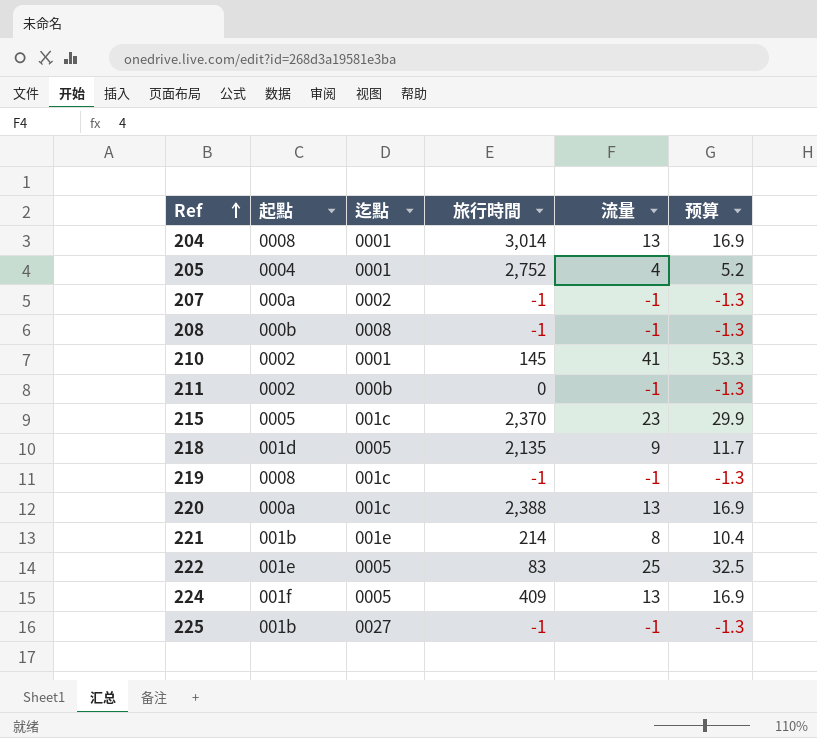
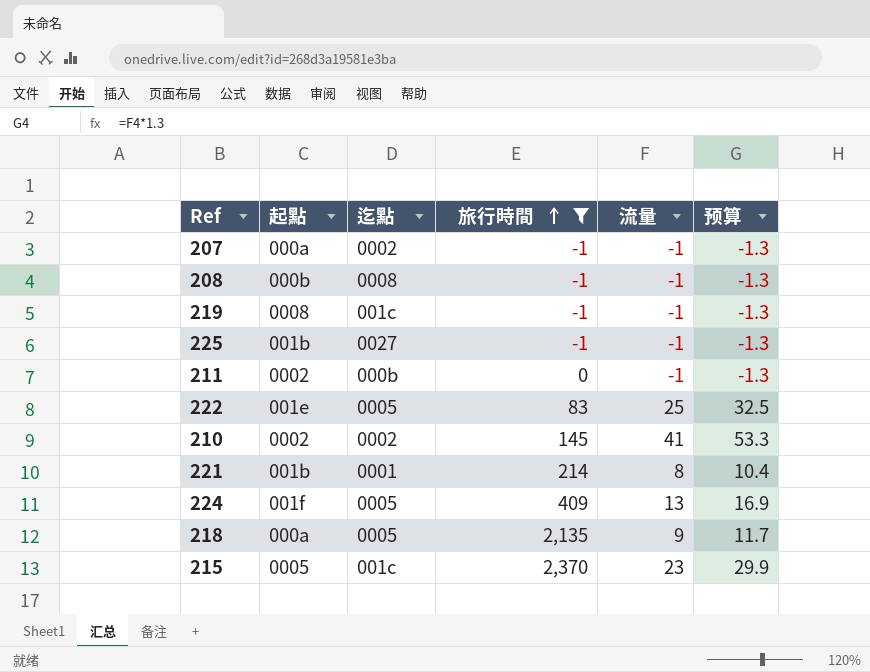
filter: none -> 旅行時間 <= 2,370
row order: Ref ascending -> 旅行時間 ascending
210 | 迄點: 0001 -> 0002
221 | 迄點: 001e -> 0001
218 | 起點: 001d -> 000a

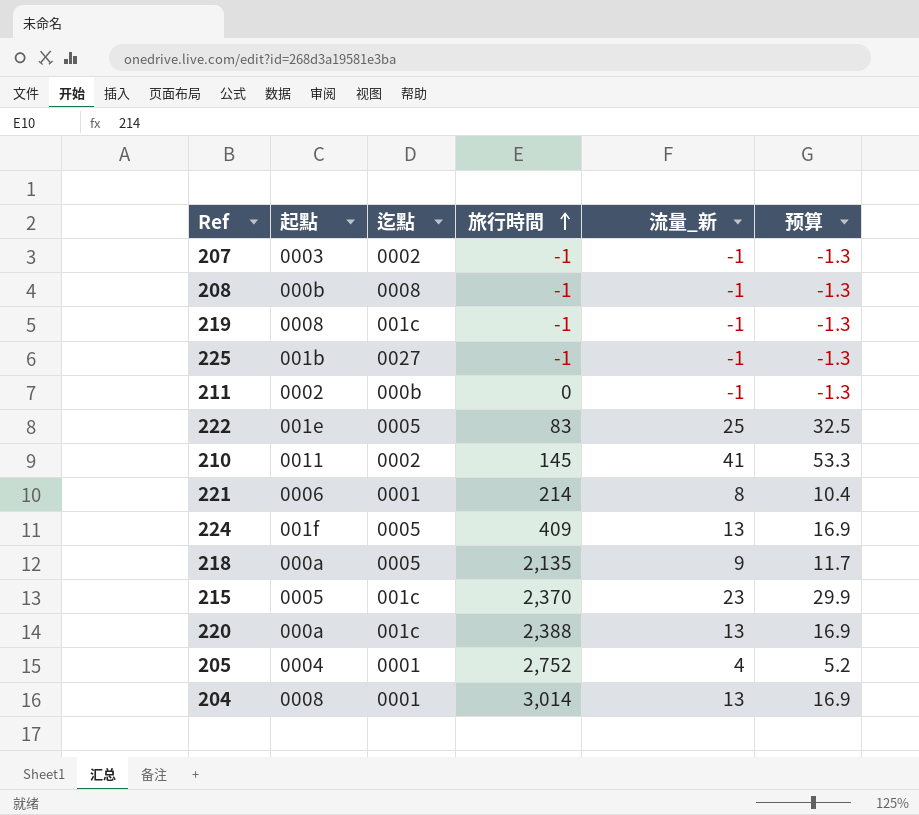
filter: 旅行時間 <= 2,370 -> none
column name: 流量 -> 流量_新
207 | 起點: 000a -> 0003
210 | 起點: 0002 -> 0011
221 | 起點: 001b -> 0006

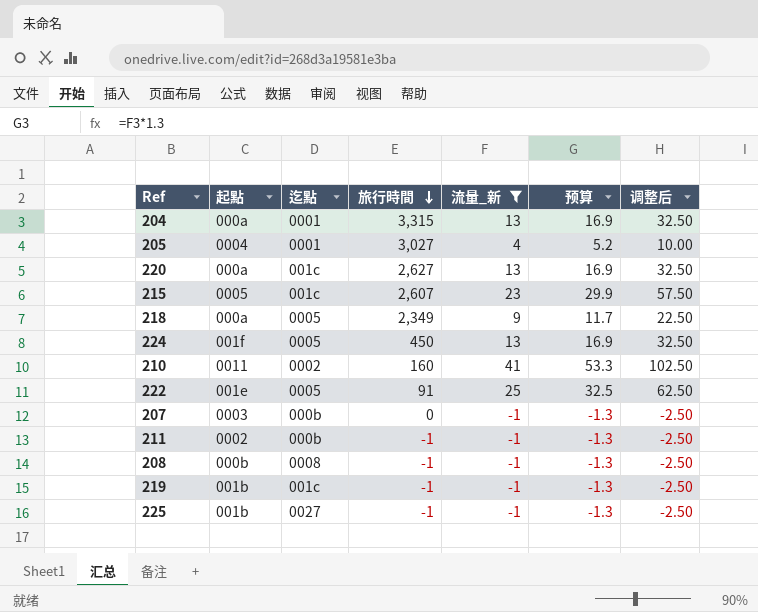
filter: none -> 流量_新 != 8
row order: 旅行時間 ascending -> 旅行時間 descending
column 调整后 | formula: none -> [流量_新] * 2.5
204 | 起點: 0008 -> 000a
204 | 旅行時間: 3,014 -> 3,315
205 | 旅行時間: 2,752 -> 3,027
220 | 旅行時間: 2,388 -> 2,627
215 | 旅行時間: 2,370 -> 2,607
218 | 旅行時間: 2,135 -> 2,349
224 | 旅行時間: 409 -> 450
210 | 旅行時間: 145 -> 160
222 | 旅行時間: 83 -> 91
207 | 迄點: 0002 -> 000b
207 | 旅行時間: -1 -> 0
211 | 旅行時間: 0 -> -1
219 | 起點: 0008 -> 001b

